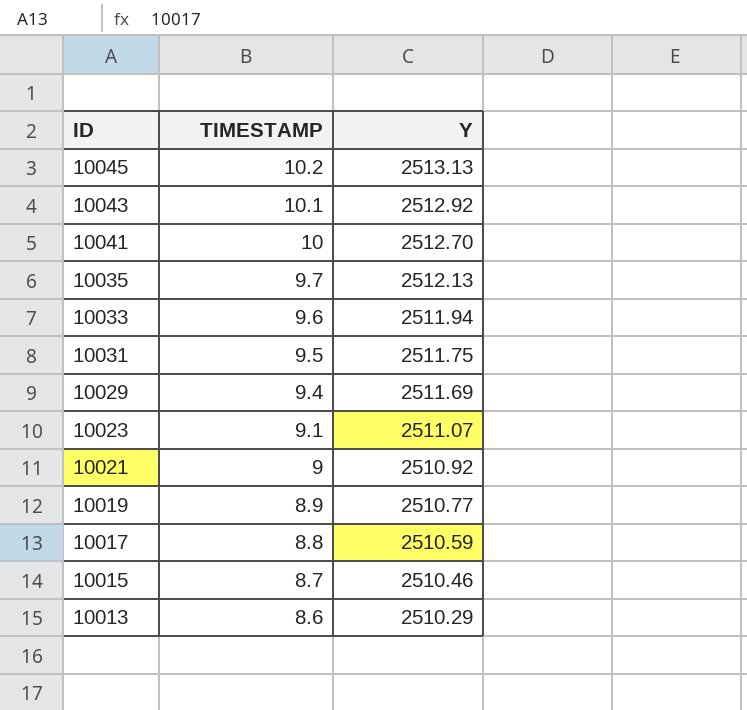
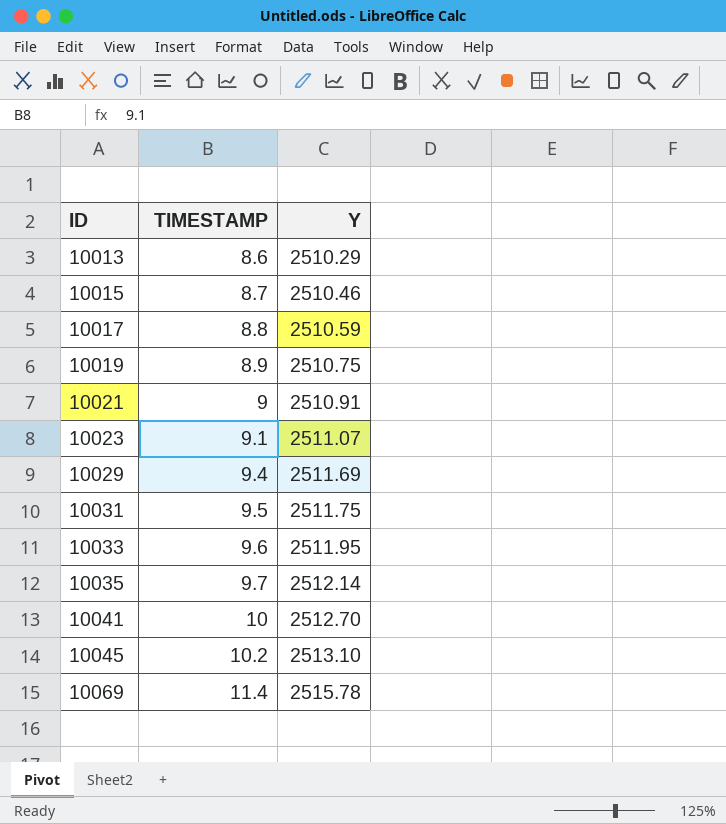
row order: ID descending -> ID ascending
row 10043: 10.1 | 2512.92 -> none
10019 | Y: 2510.77 -> 2510.75
10021 | Y: 2510.92 -> 2510.91
10033 | Y: 2511.94 -> 2511.95
10035 | Y: 2512.13 -> 2512.14
10045 | Y: 2513.13 -> 2513.10
row 10069: none -> 11.4 | 2515.78

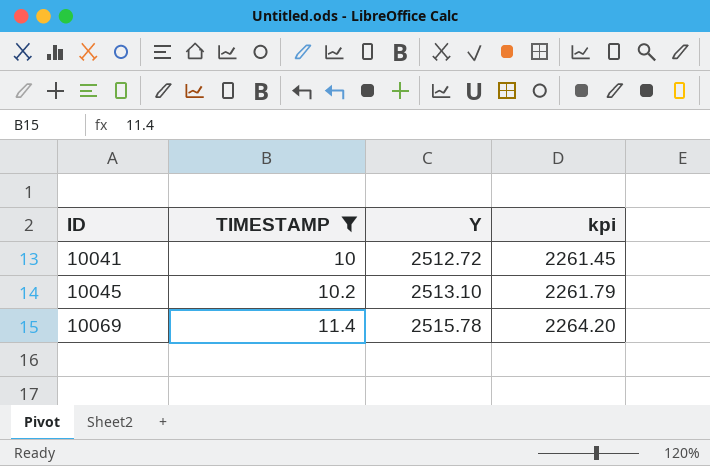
filter: none -> TIMESTAMP >= 10
column kpi | formula: none -> [Y] * 0.9
10041 | Y: 2512.70 -> 2512.72

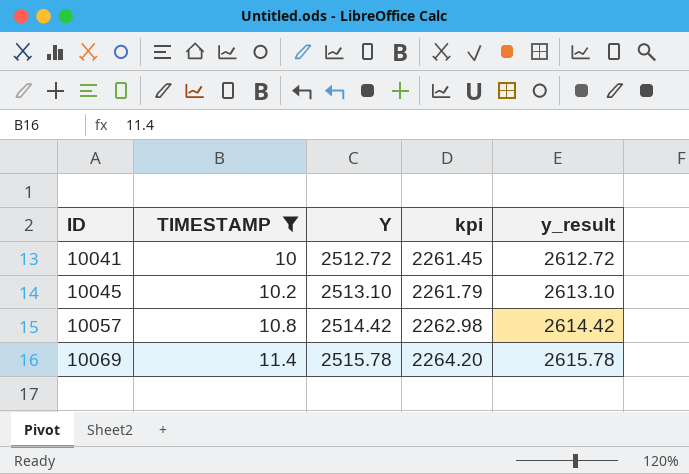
column y_result | formula: none -> [Y] + 100
row 10057: none -> 10.8 | 2514.42 | 2262.98 | 2614.42

